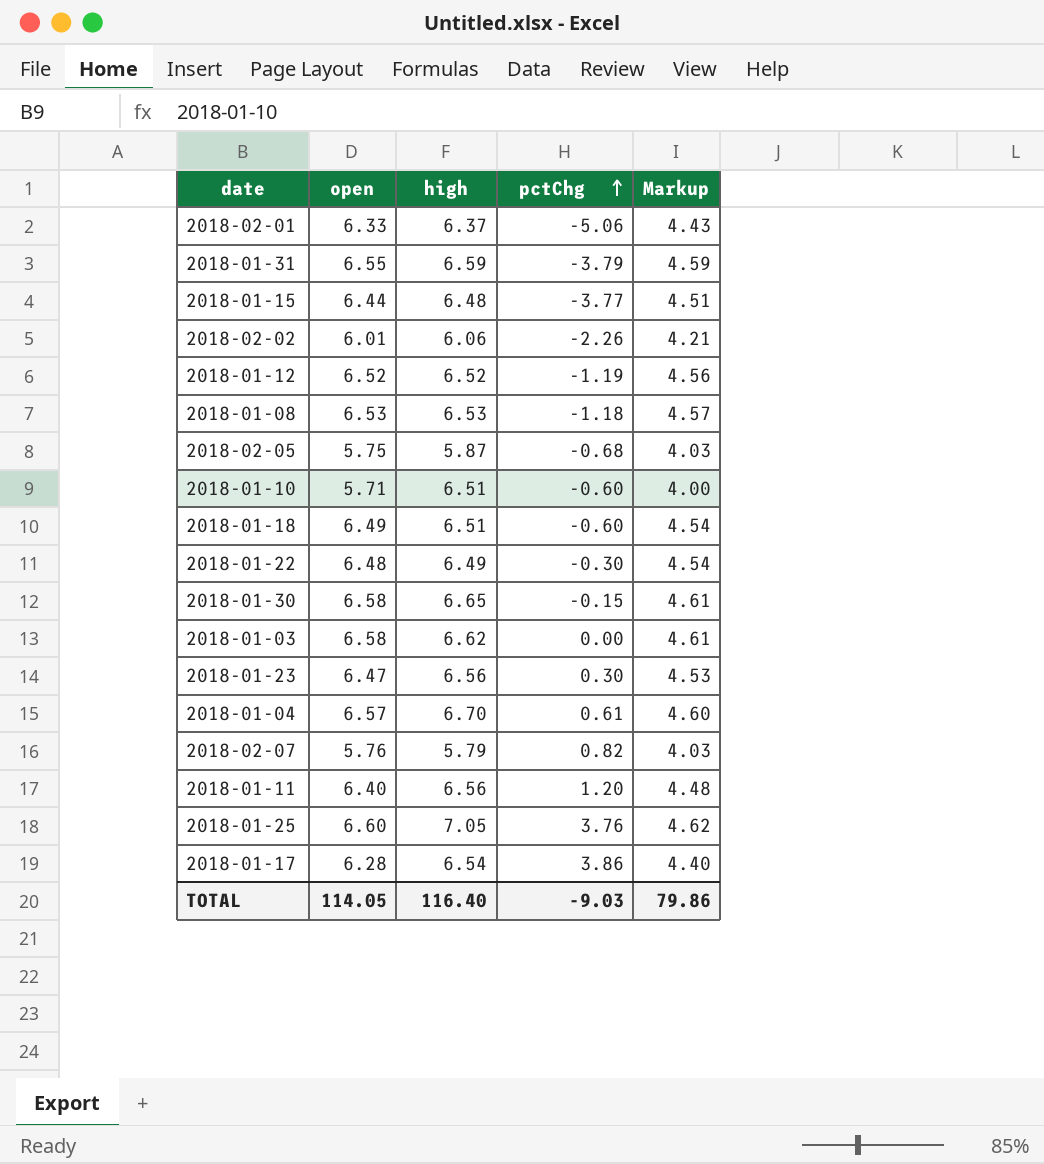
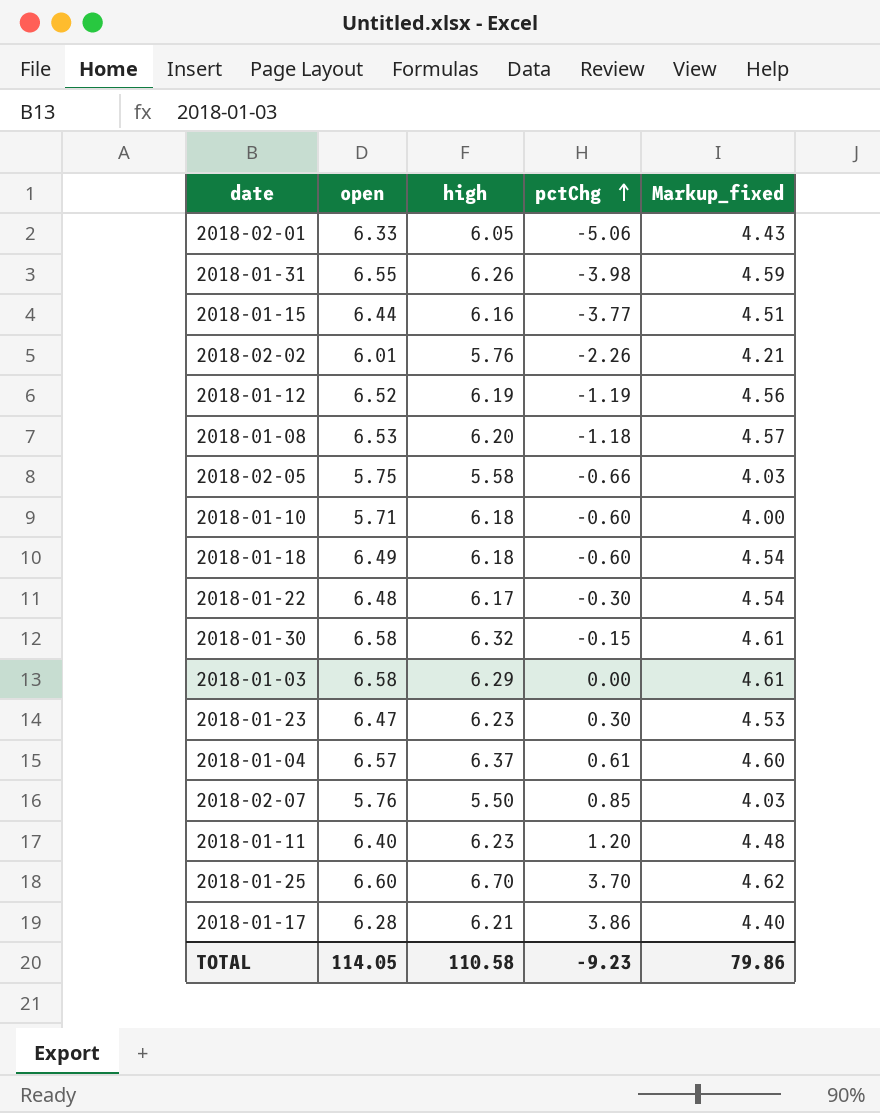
column name: Markup -> Markup_fixed
2018-02-01 | high: 6.37 -> 6.05
2018-01-31 | high: 6.59 -> 6.26
2018-01-31 | pctChg: -3.79 -> -3.98
2018-01-15 | high: 6.48 -> 6.16
2018-02-02 | high: 6.06 -> 5.76
2018-01-12 | high: 6.52 -> 6.19
2018-01-08 | high: 6.53 -> 6.20
2018-02-05 | high: 5.87 -> 5.58
2018-02-05 | pctChg: -0.68 -> -0.66
2018-01-10 | high: 6.51 -> 6.18
2018-01-18 | high: 6.51 -> 6.18
2018-01-22 | high: 6.49 -> 6.17
2018-01-30 | high: 6.65 -> 6.32
2018-01-03 | high: 6.62 -> 6.29
2018-01-23 | high: 6.56 -> 6.23
2018-01-04 | high: 6.70 -> 6.37
2018-02-07 | high: 5.79 -> 5.50
2018-02-07 | pctChg: 0.82 -> 0.85
2018-01-11 | high: 6.56 -> 6.23
2018-01-25 | high: 7.05 -> 6.70
2018-01-25 | pctChg: 3.76 -> 3.70
2018-01-17 | high: 6.54 -> 6.21
TOTAL | high: 116.40 -> 110.58
TOTAL | pctChg: -9.03 -> -9.23

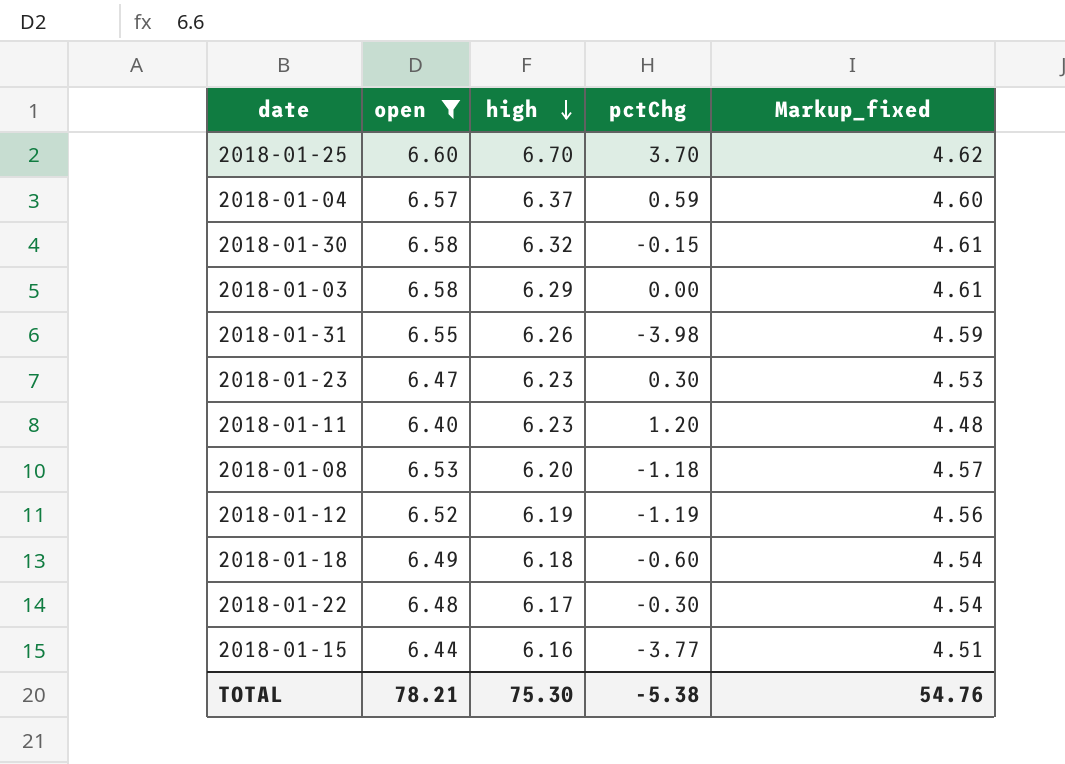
filter: none -> open >= 6.40
row order: pctChg ascending -> high descending
2018-01-04 | pctChg: 0.61 -> 0.59
TOTAL | open: 114.05 -> 78.21
TOTAL | high: 110.58 -> 75.30
TOTAL | pctChg: -9.23 -> -5.38
TOTAL | Markup_fixed: 79.86 -> 54.76

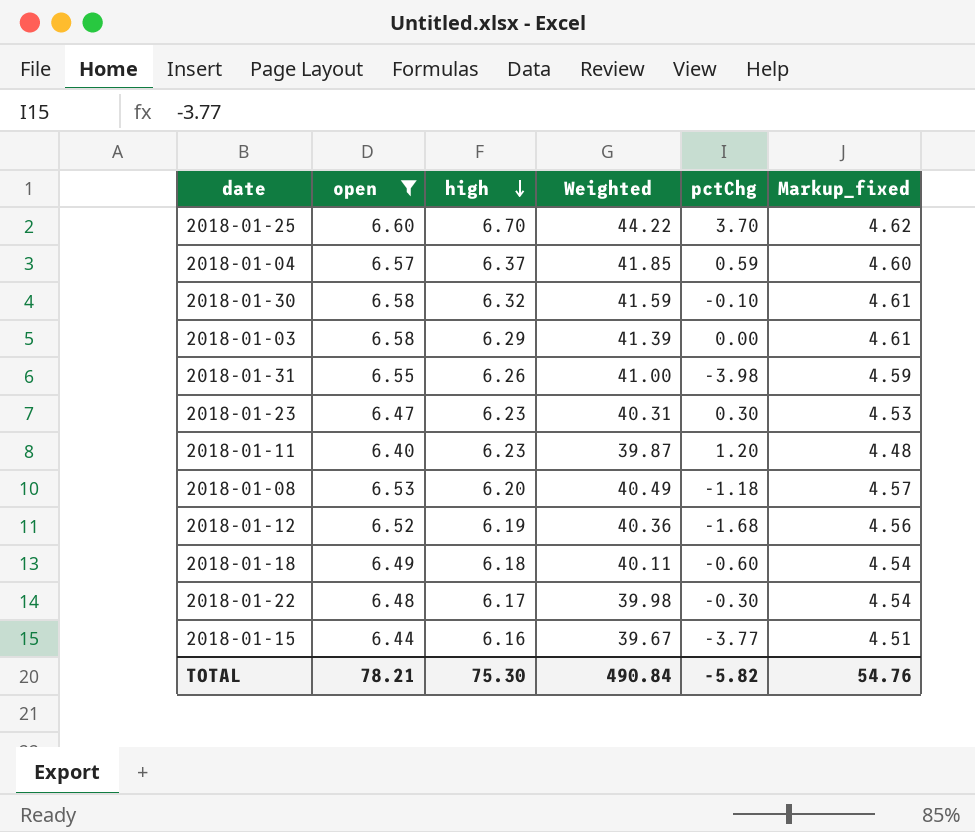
column Weighted | formula: none -> [open] * [high]
2018-01-30 | pctChg: -0.15 -> -0.10
2018-01-12 | pctChg: -1.19 -> -1.68
TOTAL | pctChg: -5.38 -> -5.82

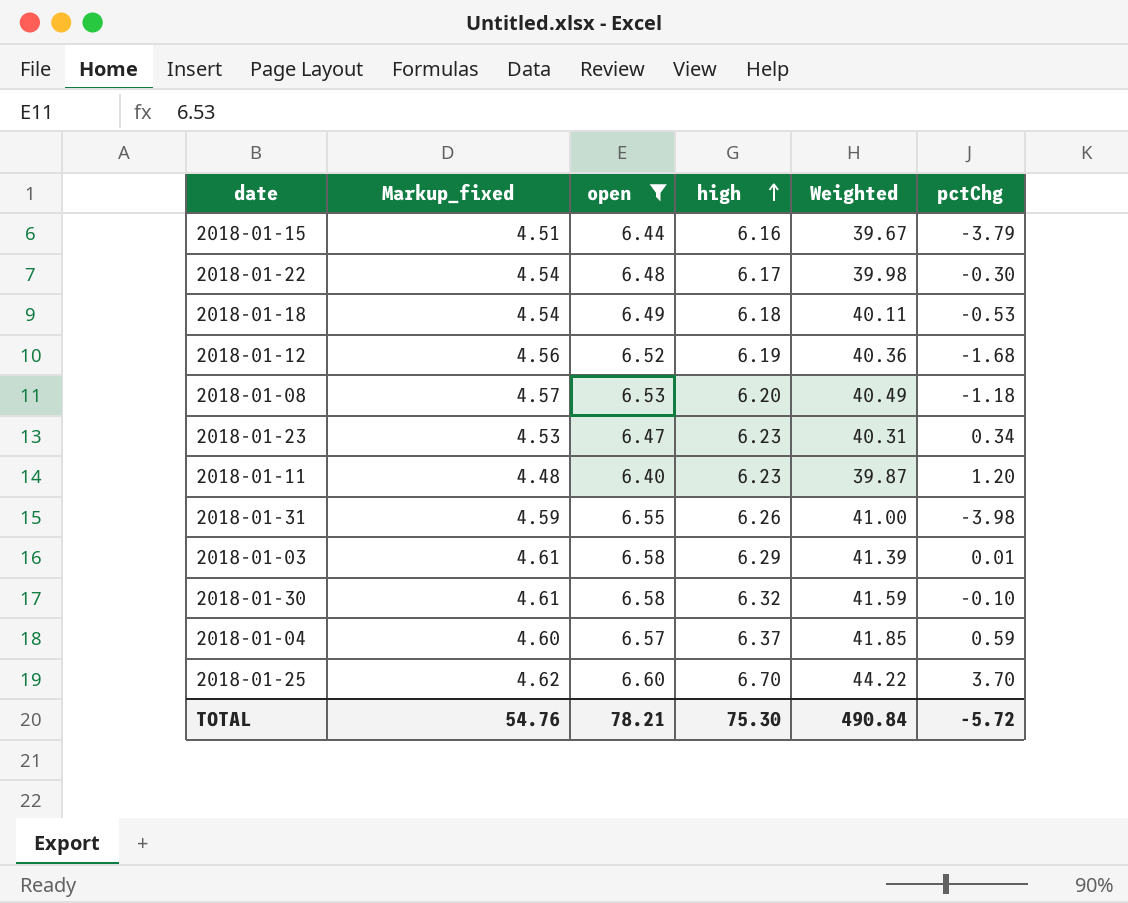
row order: high descending -> high ascending
column Markup_fixed | position: 6 -> 2
2018-01-15 | pctChg: -3.77 -> -3.79
2018-01-18 | pctChg: -0.60 -> -0.53
2018-01-23 | pctChg: 0.30 -> 0.34
2018-01-03 | pctChg: 0.00 -> 0.01
TOTAL | pctChg: -5.82 -> -5.72

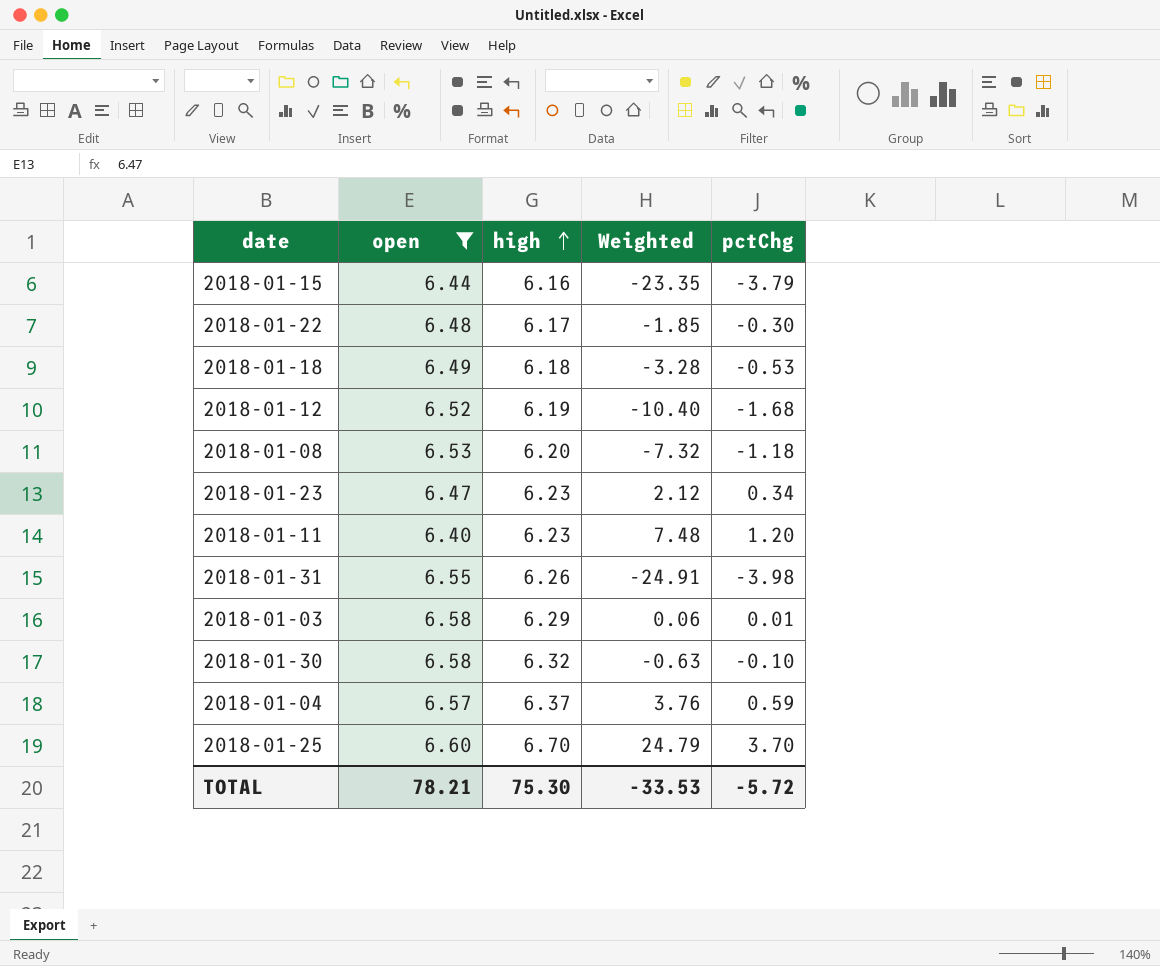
column Markup_fixed | formula: [open] * 0.7 -> none
column Weighted | formula: [open] * [high] -> [high] * [pctChg]
TOTAL | Weighted: 490.84 -> -33.53

